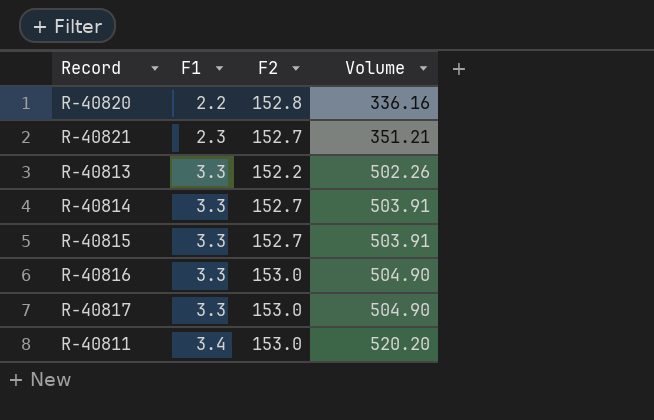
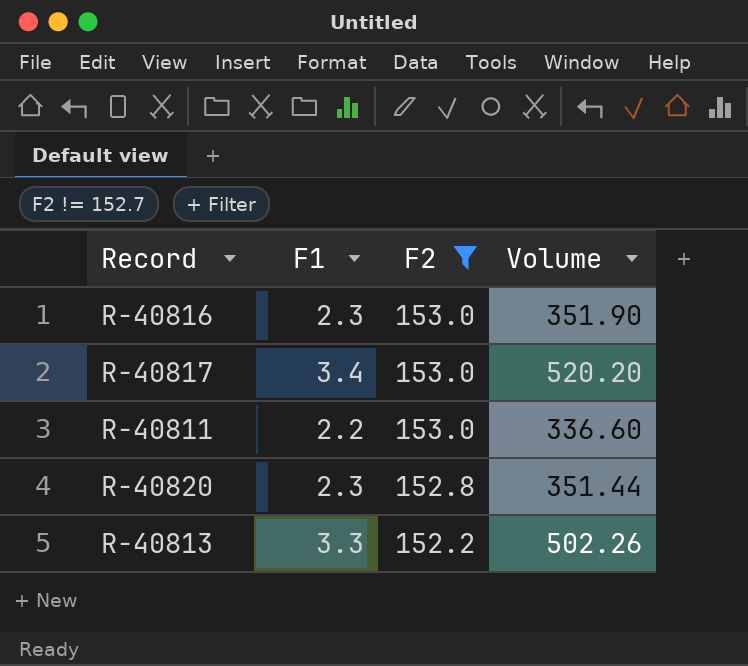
filter: none -> F2 != 152.7
row order: F1 ascending -> F2 descending
R-40816 | F1: 3.3 -> 2.3
R-40816 | Volume: 504.90 -> 351.90
R-40817 | F1: 3.3 -> 3.4
R-40817 | Volume: 504.90 -> 520.20
R-40811 | F1: 3.4 -> 2.2
R-40811 | Volume: 520.20 -> 336.60
R-40820 | F1: 2.2 -> 2.3
R-40820 | Volume: 336.16 -> 351.44

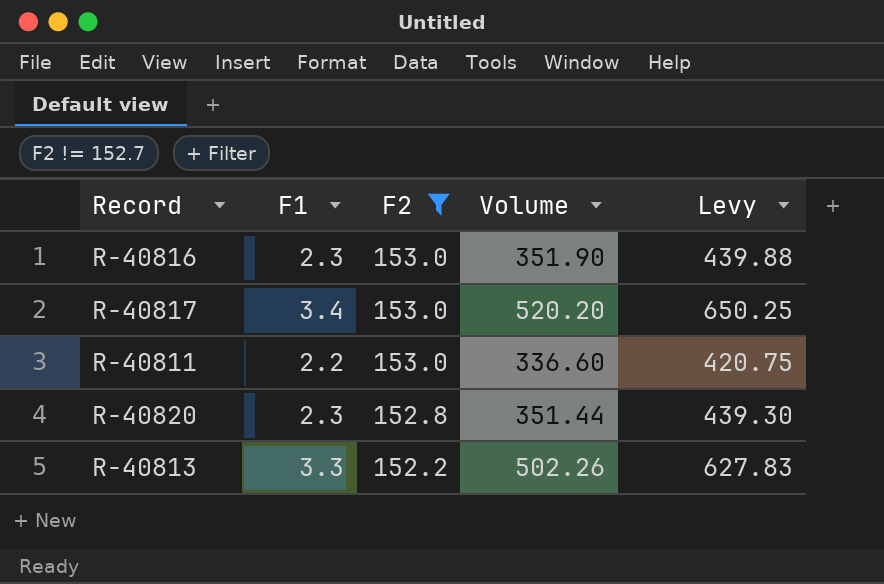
column Levy | formula: none -> [Volume] * 1.25

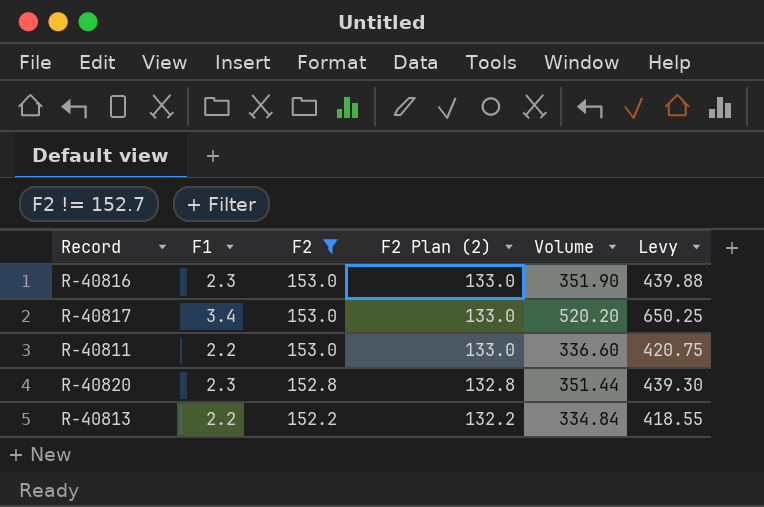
column F2 Plan (2) | formula: none -> [F2] - 20
R-40813 | F1: 3.3 -> 2.2
R-40813 | Volume: 502.26 -> 334.84
R-40813 | Levy: 627.83 -> 418.55

